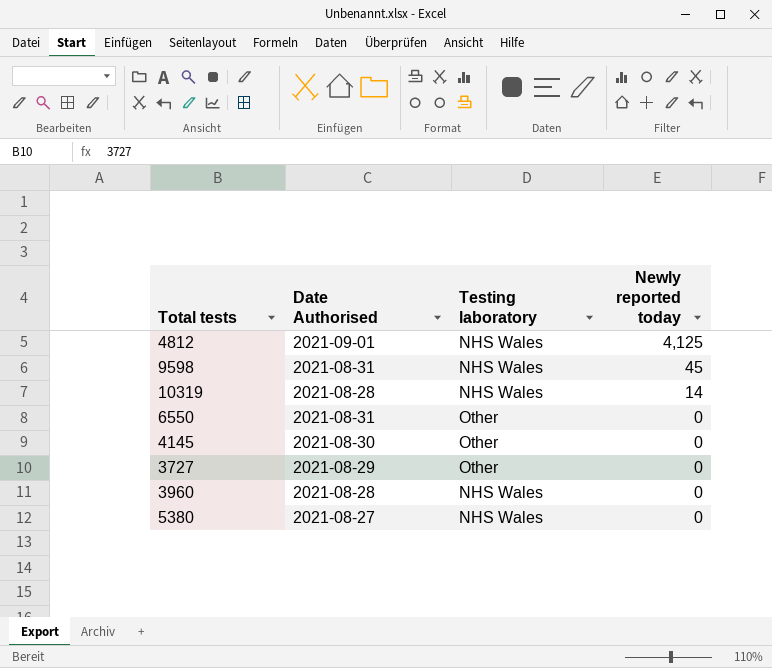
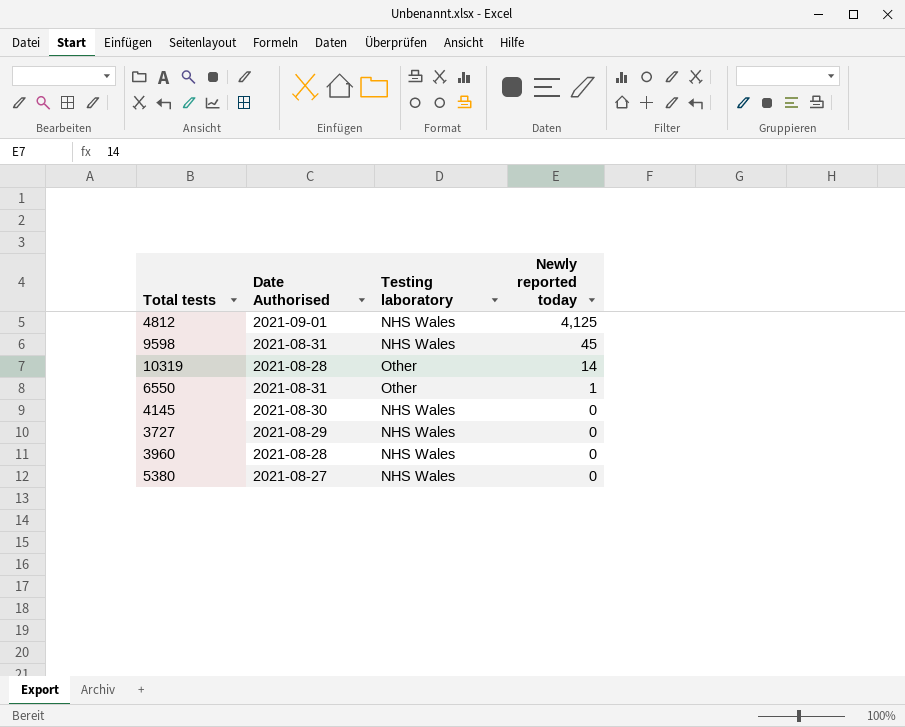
10319 | Testing laboratory: NHS Wales -> Other
6550 | Newly reported today: 0 -> 1
4145 | Testing laboratory: Other -> NHS Wales
3727 | Testing laboratory: Other -> NHS Wales

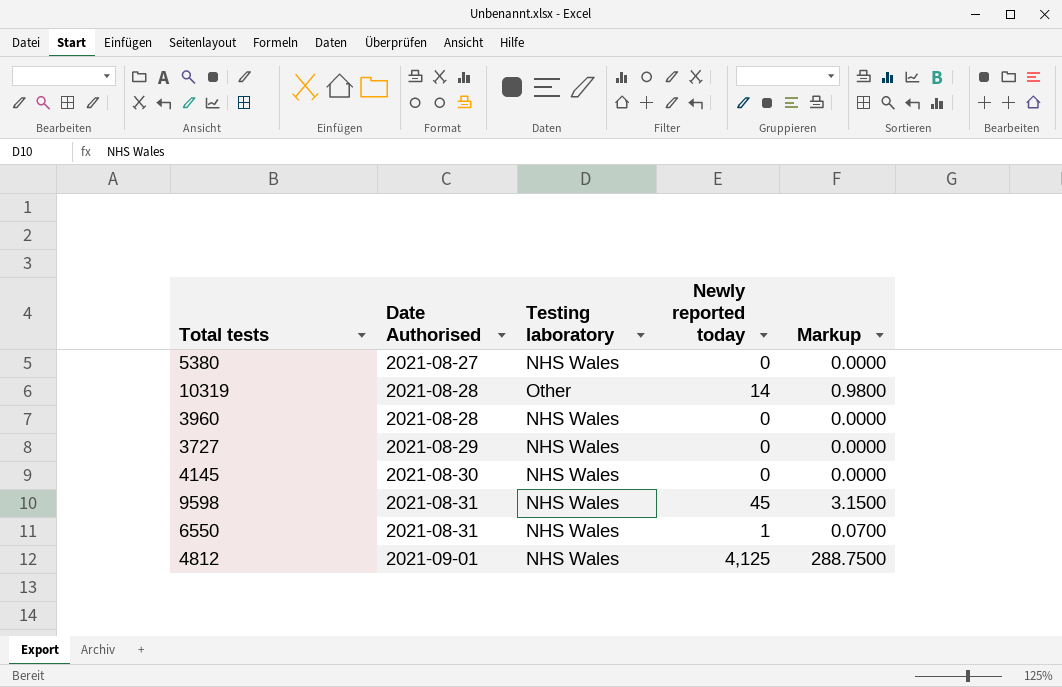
row order: Newly reported today descending -> Date Authorised ascending
column Markup | formula: none -> [Newly reported today] * 0.07
6550 | Testing laboratory: Other -> NHS Wales

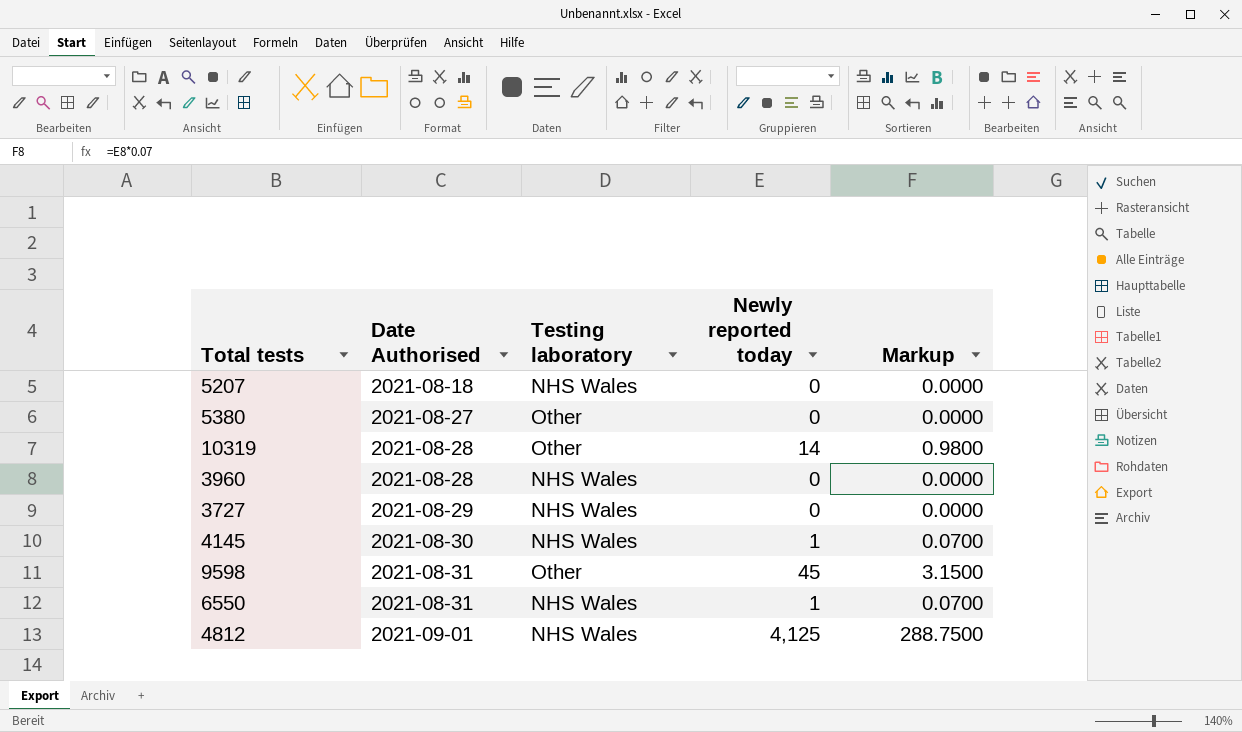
row 5207: none -> 2021-08-18 | NHS Wales | 0 | 0.0000
5380 | Testing laboratory: NHS Wales -> Other
4145 | Newly reported today: 0 -> 1
4145 | Markup: 0.0000 -> 0.0700
9598 | Testing laboratory: NHS Wales -> Other

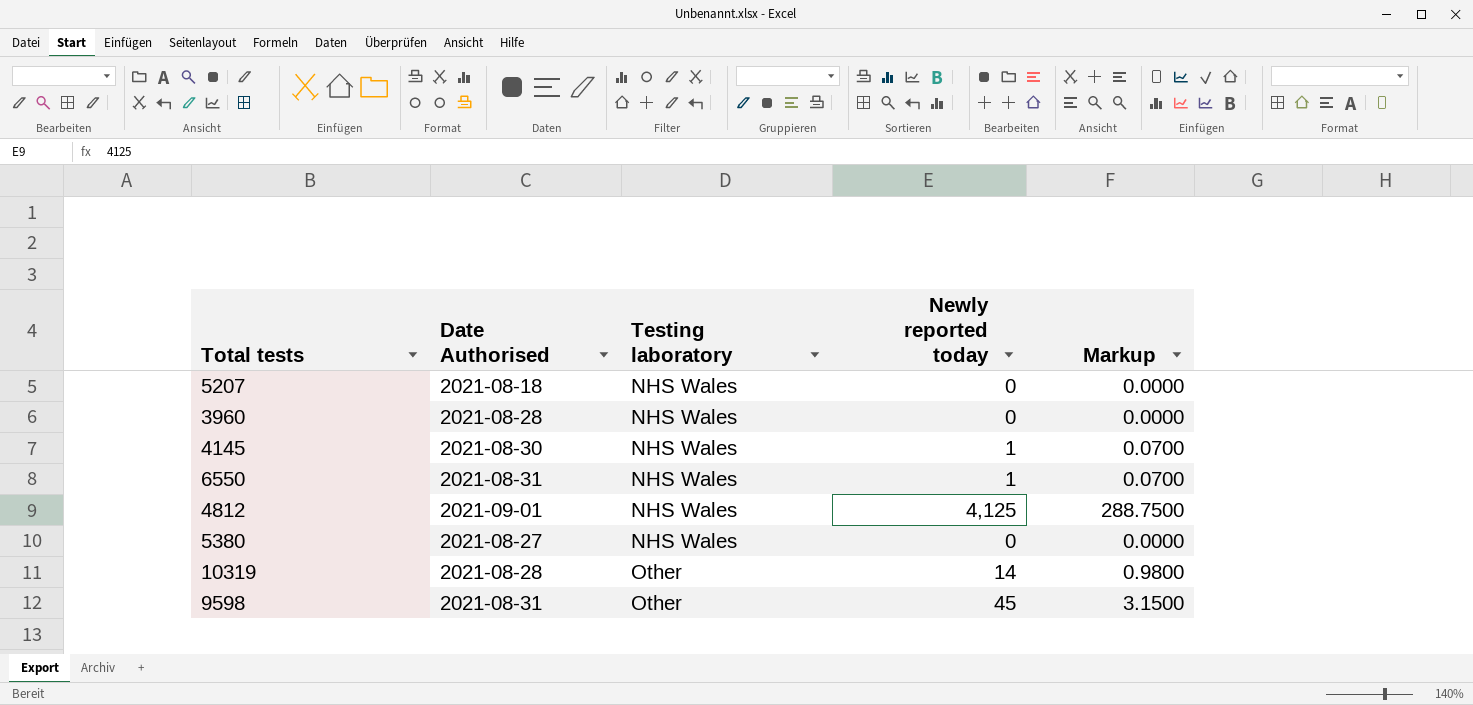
row order: Date Authorised ascending -> Testing laboratory ascending
row 3727: 2021-08-29 | NHS Wales | 0 | 0.0000 -> none
5380 | Testing laboratory: Other -> NHS Wales

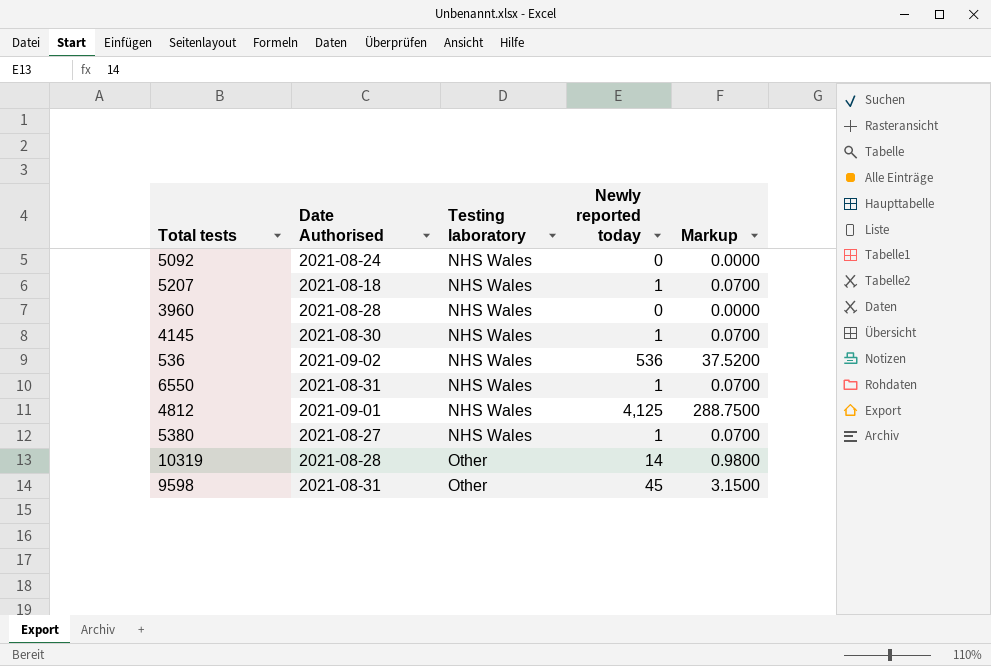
row 5092: none -> 2021-08-24 | NHS Wales | 0 | 0.0000
5207 | Newly reported today: 0 -> 1
5207 | Markup: 0.0000 -> 0.0700
row 536: none -> 2021-09-02 | NHS Wales | 536 | 37.5200
5380 | Newly reported today: 0 -> 1
5380 | Markup: 0.0000 -> 0.0700

